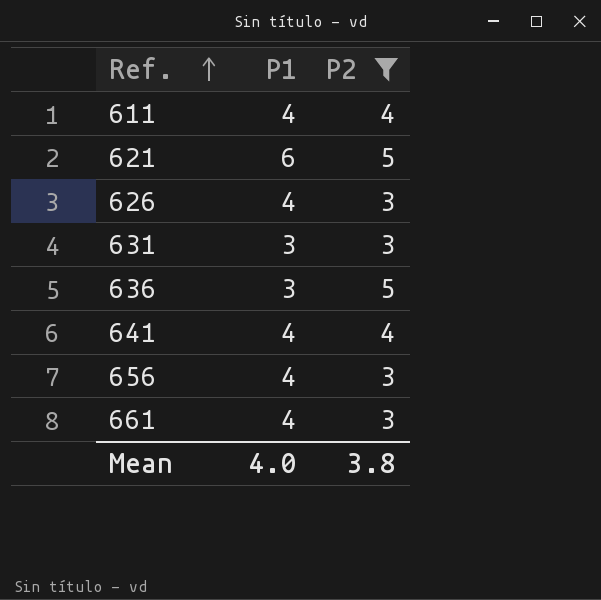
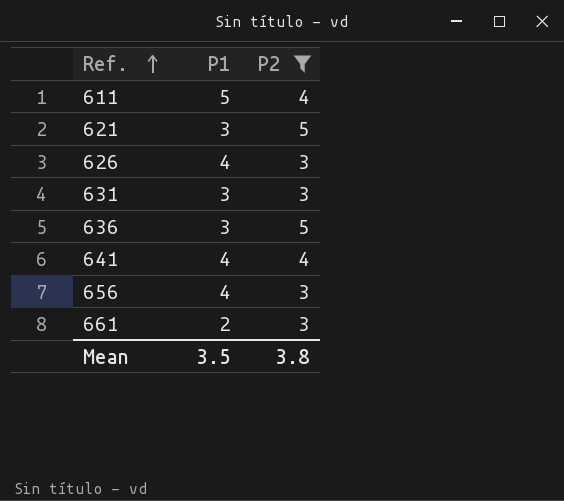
611 | P1: 4 -> 5
621 | P1: 6 -> 3
661 | P1: 4 -> 2
Mean | P1: 4.0 -> 3.5

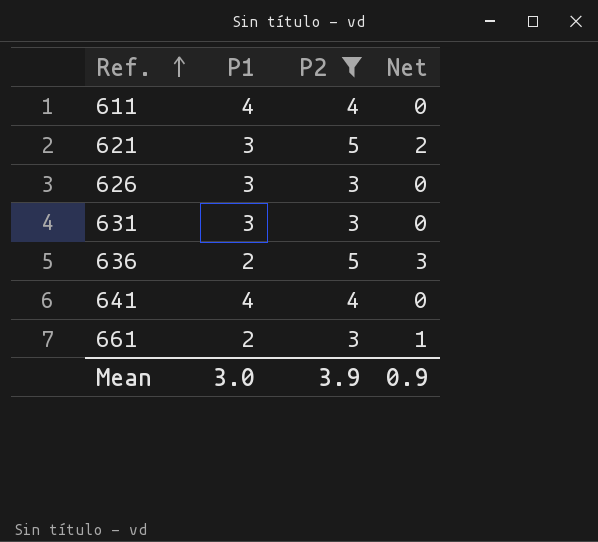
column Net | formula: none -> [P2] - [P1]
row 656: 4 | 3 -> none
611 | P1: 5 -> 4
626 | P1: 4 -> 3
636 | P1: 3 -> 2
Mean | P1: 3.5 -> 3.0
Mean | P2: 3.8 -> 3.9

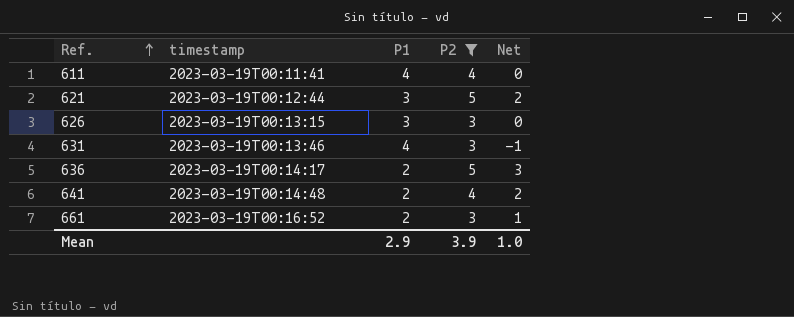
column timestamp | position: none -> 2
631 | P1: 3 -> 4
631 | Net: 0 -> -1
641 | P1: 4 -> 2
641 | Net: 0 -> 2
Mean | P1: 3.0 -> 2.9
Mean | Net: 0.9 -> 1.0

